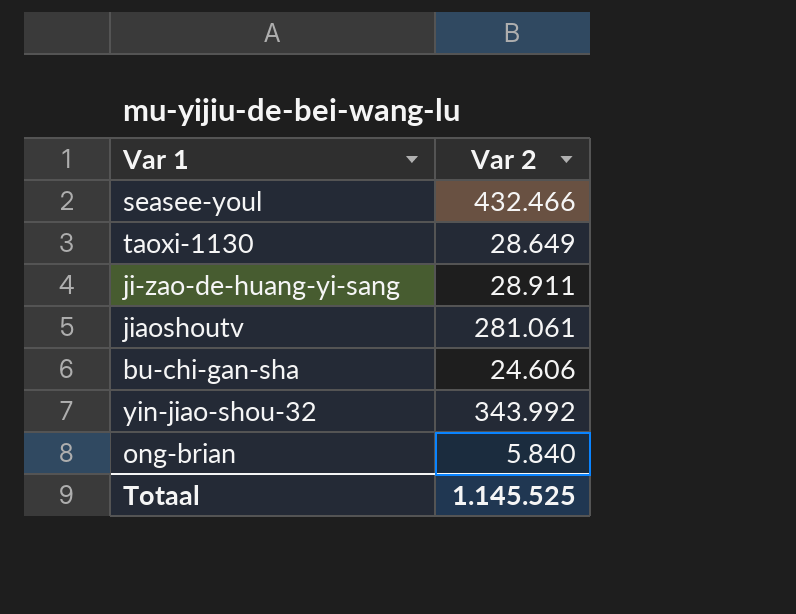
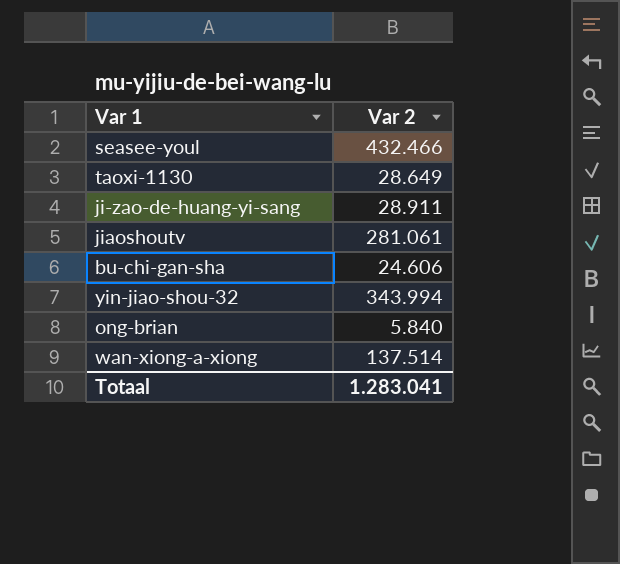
yin-jiao-shou-32 | Var 2: 343.992 -> 343.994
row wan-xiong-a-xiong: none -> 137.514
Totaal | Var 2: 1.145.525 -> 1.283.041

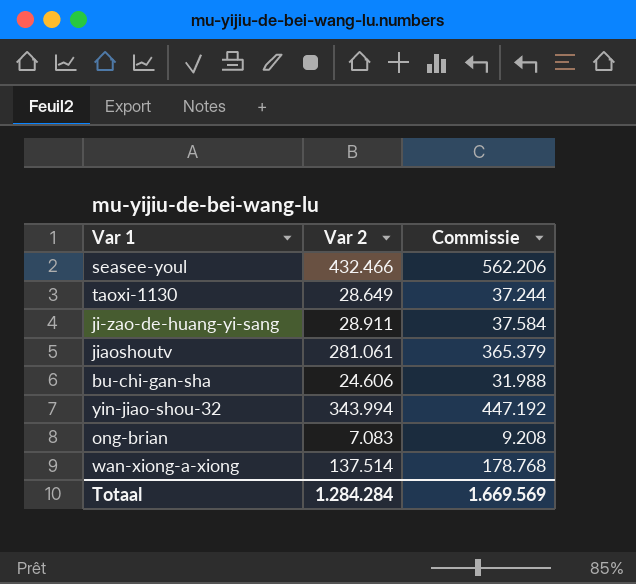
column Commissie | formula: none -> [Var 2] * 1,3
ong-brian | Var 2: 5.840 -> 7.083
Totaal | Var 2: 1.283.041 -> 1.284.284

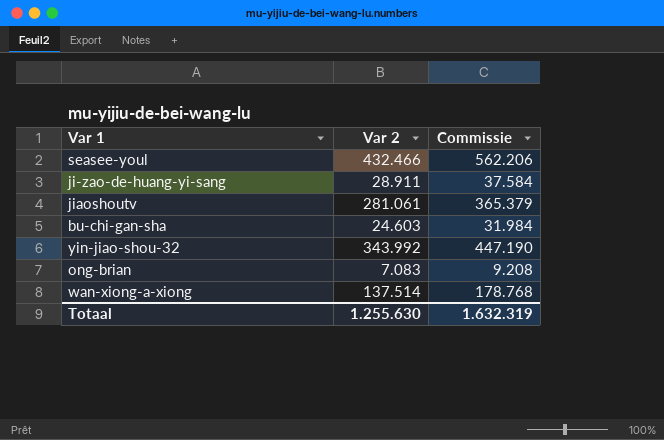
row taoxi-1130: 28.649 | 37.244 -> none
bu-chi-gan-sha | Var 2: 24.606 -> 24.603
bu-chi-gan-sha | Commissie: 31.988 -> 31.984
yin-jiao-shou-32 | Var 2: 343.994 -> 343.992
yin-jiao-shou-32 | Commissie: 447.192 -> 447.190
Totaal | Var 2: 1.284.284 -> 1.255.630
Totaal | Commissie: 1.669.569 -> 1.632.319

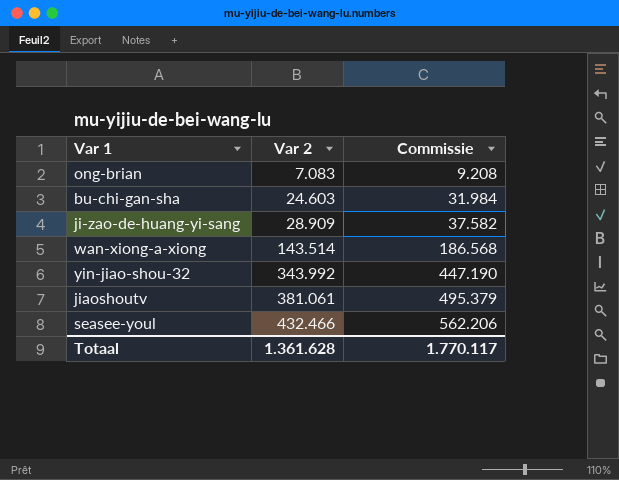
row order: none -> Var 2 ascending
ji-zao-de-huang-yi-sang | Var 2: 28.911 -> 28.909
ji-zao-de-huang-yi-sang | Commissie: 37.584 -> 37.582
wan-xiong-a-xiong | Var 2: 137.514 -> 143.514
wan-xiong-a-xiong | Commissie: 178.768 -> 186.568
jiaoshoutv | Var 2: 281.061 -> 381.061
jiaoshoutv | Commissie: 365.379 -> 495.379
Totaal | Var 2: 1.255.630 -> 1.361.628
Totaal | Commissie: 1.632.319 -> 1.770.117

